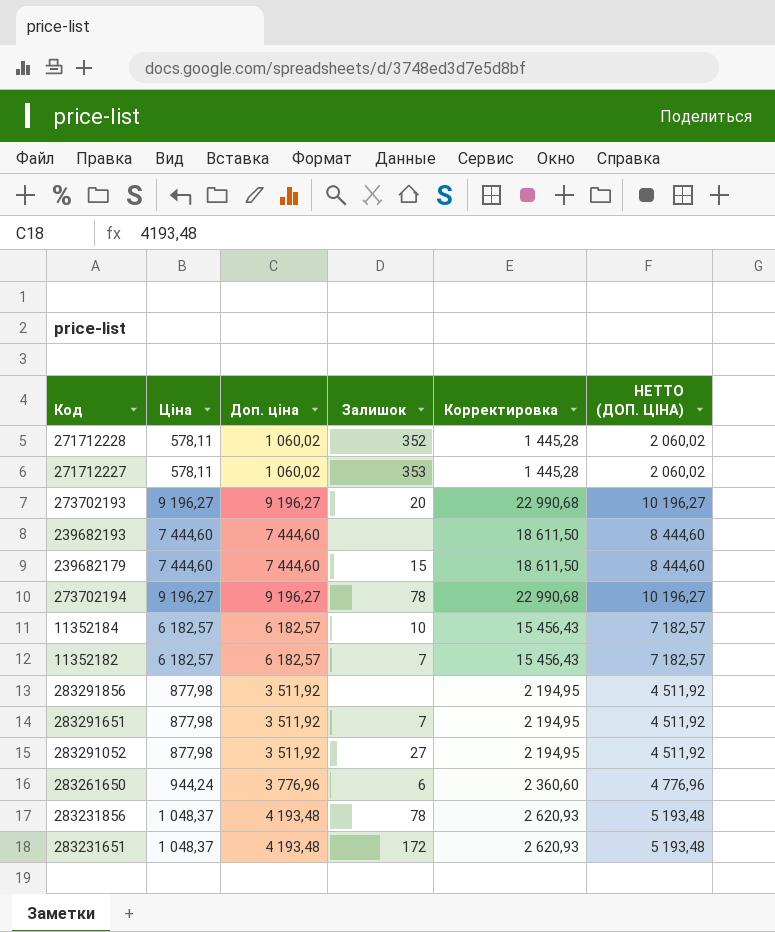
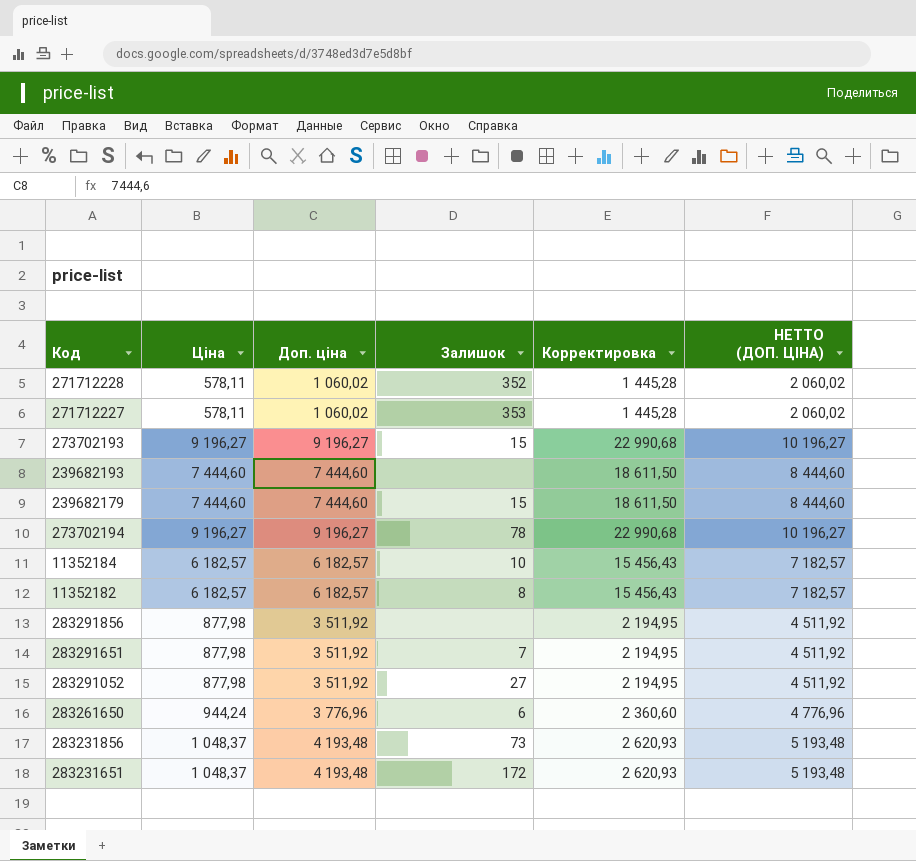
273702193 | Залишок: 20 -> 15
11352182 | Залишок: 7 -> 8
283231856 | Залишок: 78 -> 73

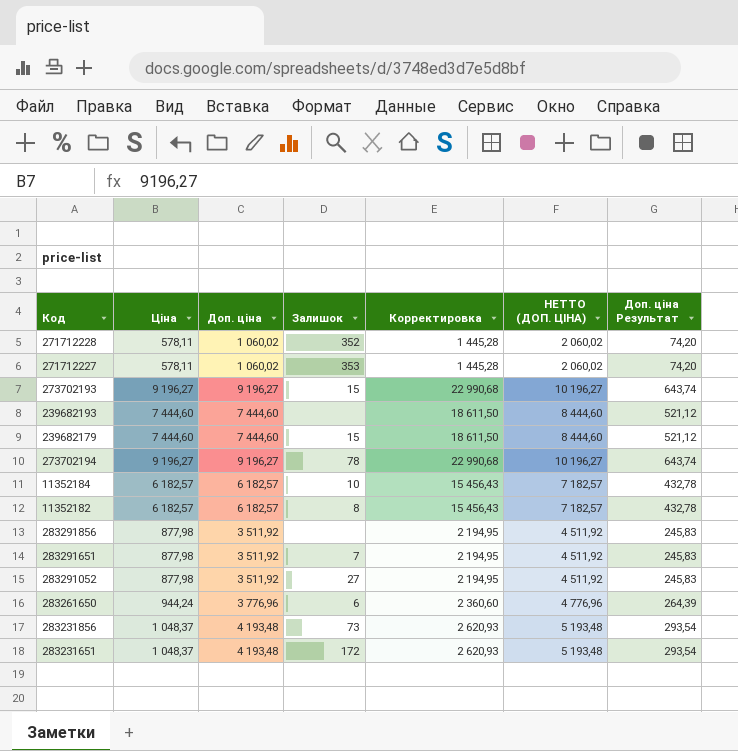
column Доп. ціна Результат | formula: none -> [Доп. ціна] * 0,07

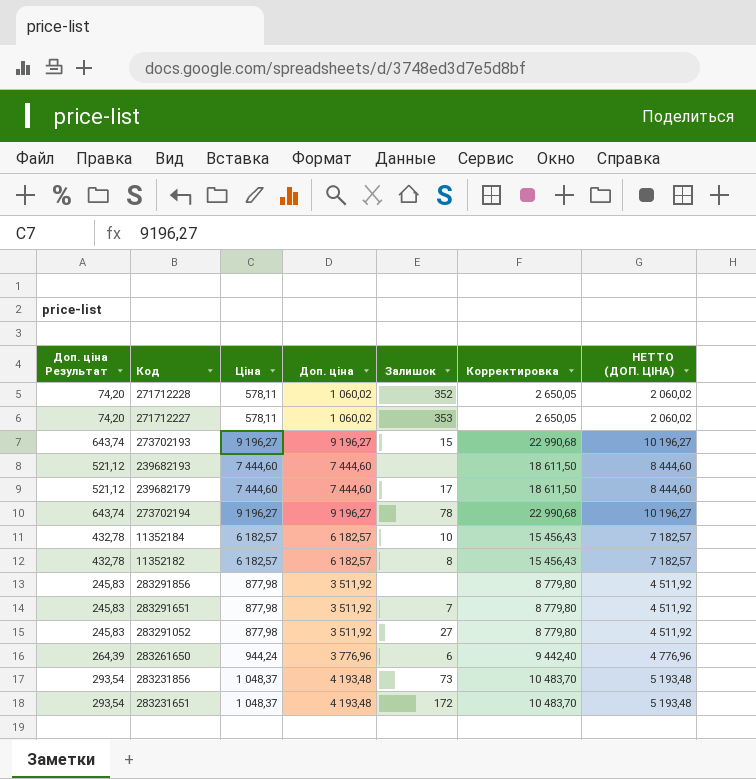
column Доп. ціна Результат | position: 7 -> 1
column Корректировка | formula: [Ціна] * 2,5 -> [Доп. ціна] * 2,5
239682179 | Залишок: 15 -> 17

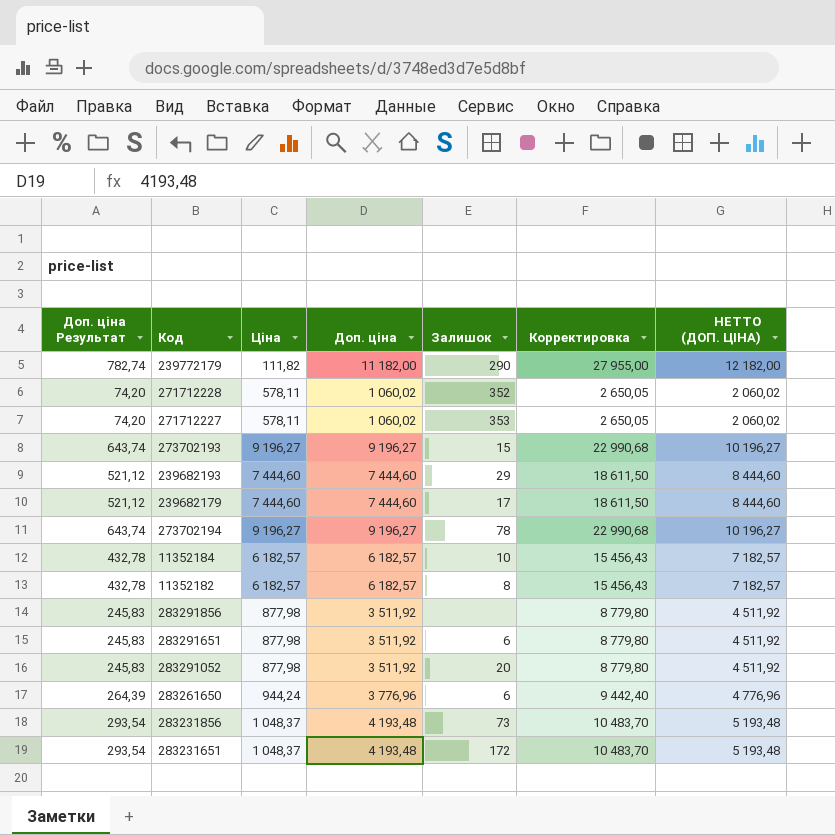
row 239772179: none -> 782,74 | 111,82 | 11 182,00 | 290 | 27 955,00 | 12 182,00
239682193 | Залишок: none -> 29
283291651 | Залишок: 7 -> 6
283291052 | Залишок: 27 -> 20

